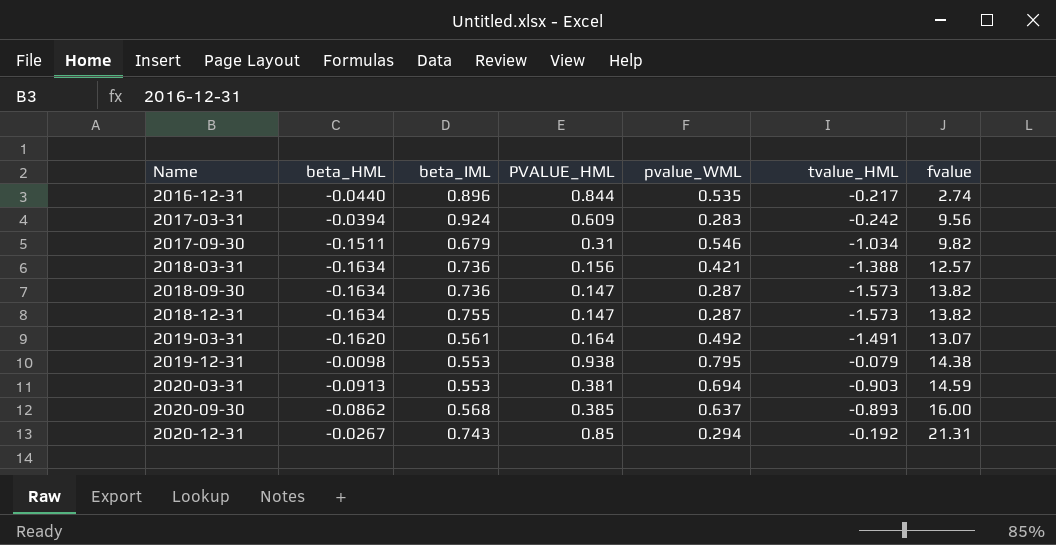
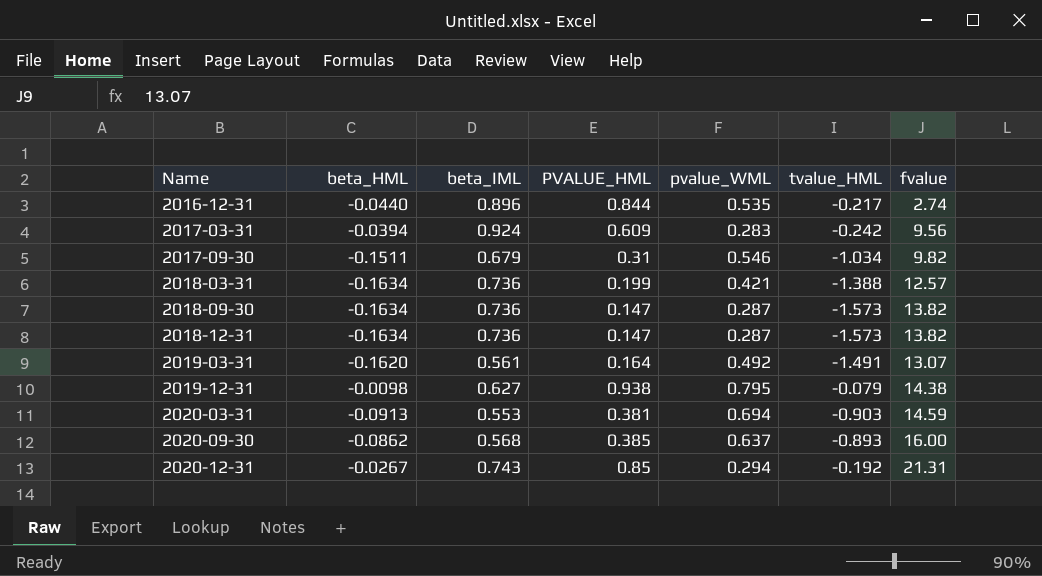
2018-03-31 | PVALUE_HML: 0.156 -> 0.199
2018-12-31 | beta_IML: 0.755 -> 0.736
2019-12-31 | beta_IML: 0.553 -> 0.627

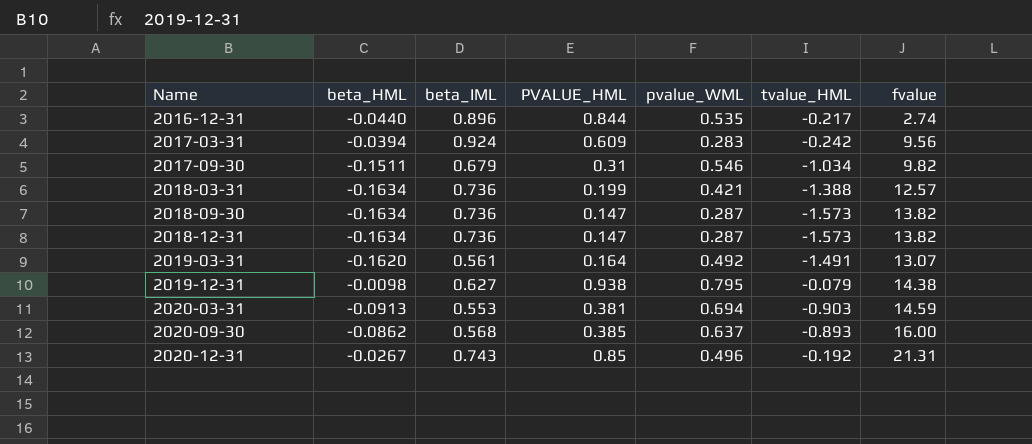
2020-12-31 | pvalue_WML: 0.294 -> 0.496

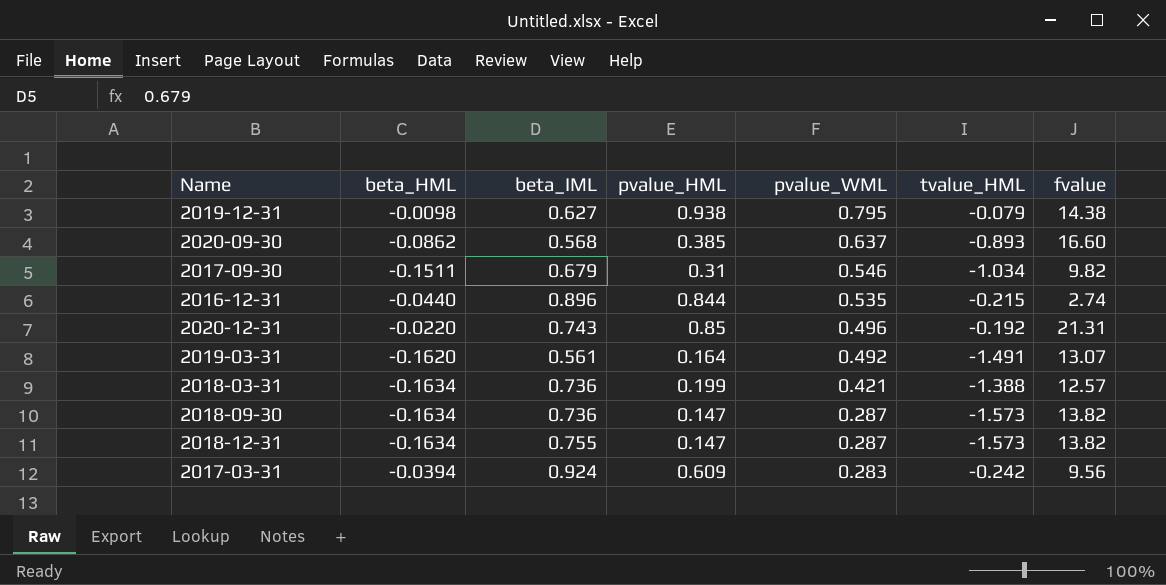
row order: Name ascending -> pvalue_WML descending
column name: PVALUE_HML -> pvalue_HML
row 2020-03-31: -0.0913 | 0.553 | 0.381 | 0.694 | -0.903 | 14.59 -> none
2020-09-30 | fvalue: 16.00 -> 16.60
2016-12-31 | tvalue_HML: -0.217 -> -0.215
2020-12-31 | beta_HML: -0.0267 -> -0.0220
2018-12-31 | beta_IML: 0.736 -> 0.755

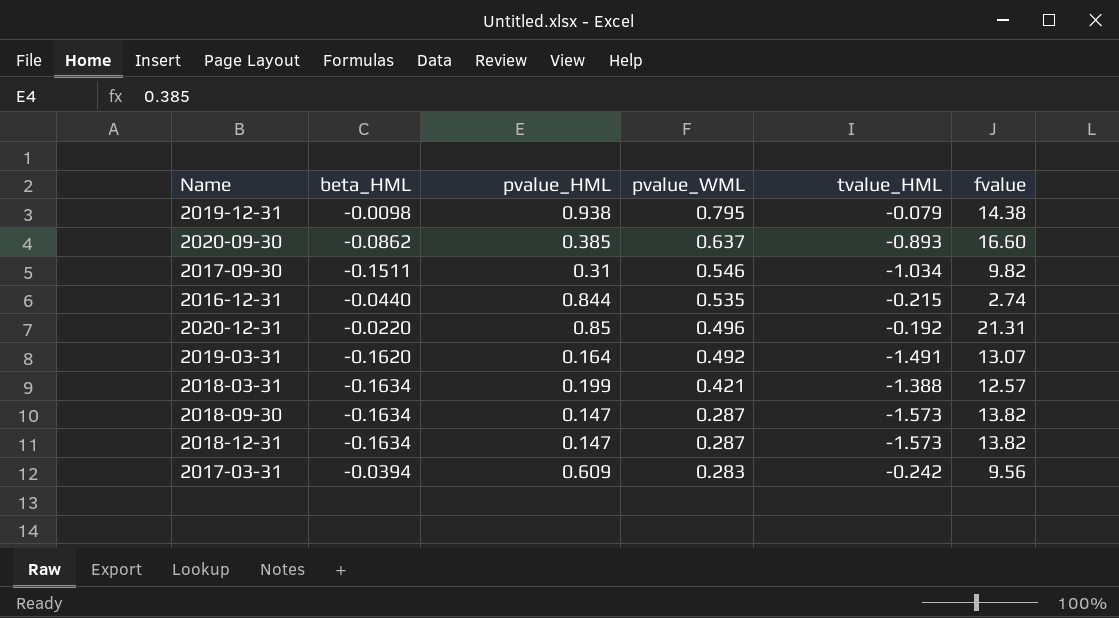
column beta_IML | position: 3 -> none

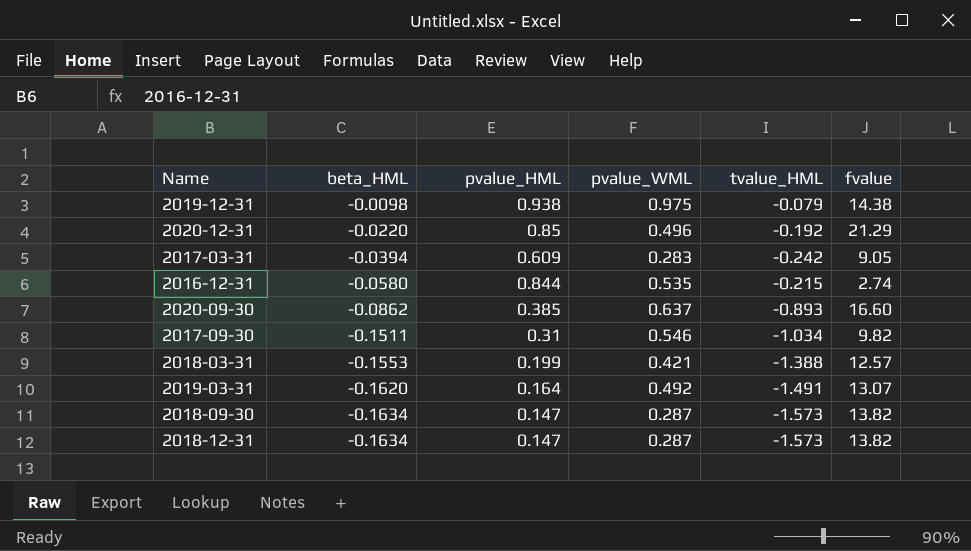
row order: pvalue_WML descending -> beta_HML descending
2019-12-31 | pvalue_WML: 0.795 -> 0.975
2020-12-31 | fvalue: 21.31 -> 21.29
2017-03-31 | fvalue: 9.56 -> 9.05
2016-12-31 | beta_HML: -0.0440 -> -0.0580
2018-03-31 | beta_HML: -0.1634 -> -0.1553

